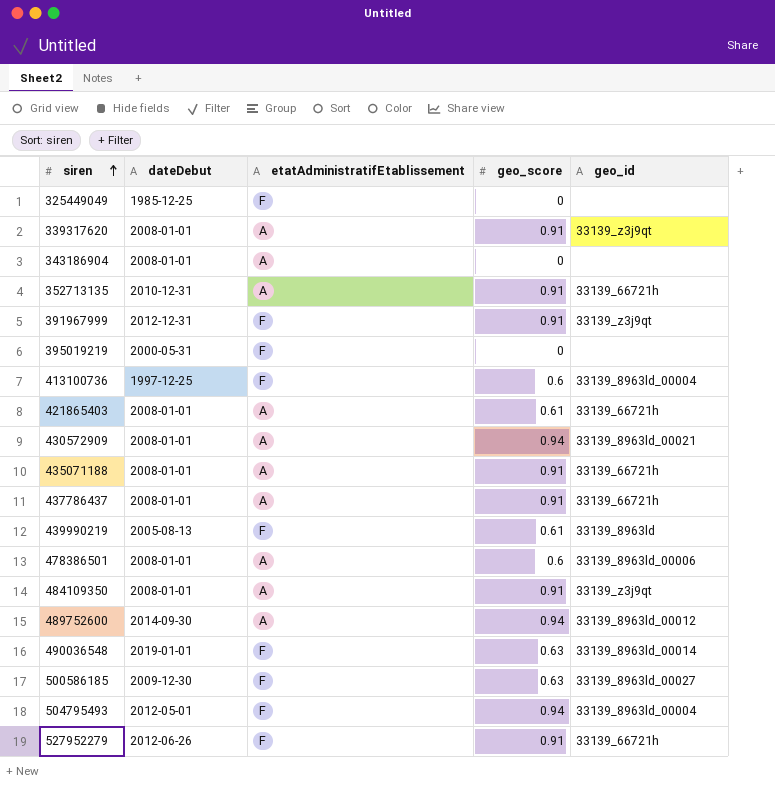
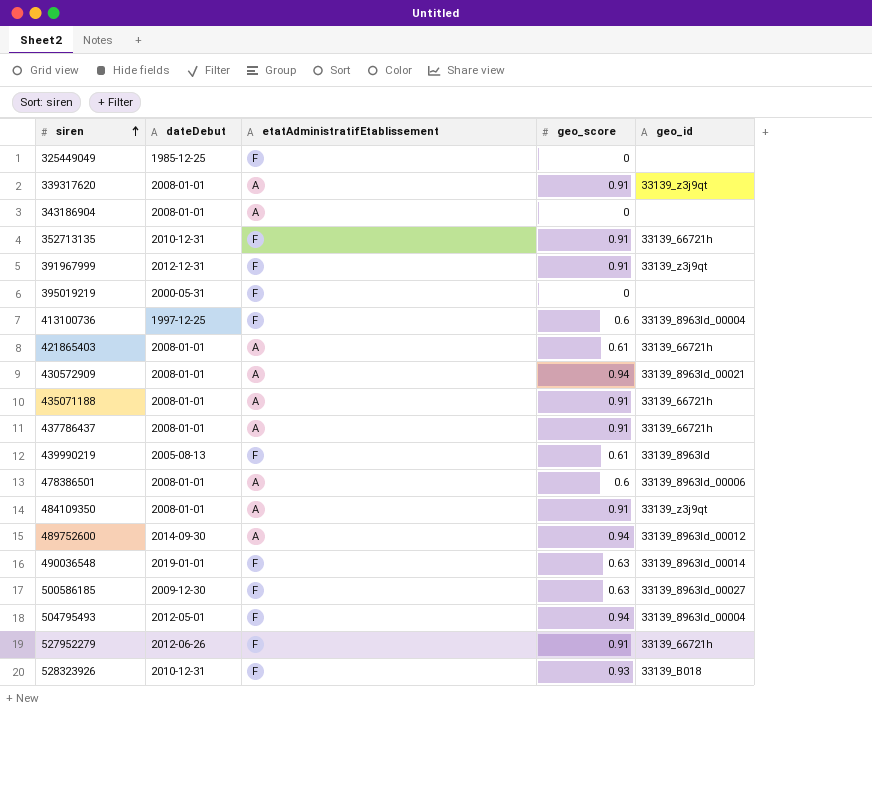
352713135 | etatAdministratifEtablissement: A -> F
row 528323926: none -> 2010-12-31 | F | 0.93 | 33139_B018

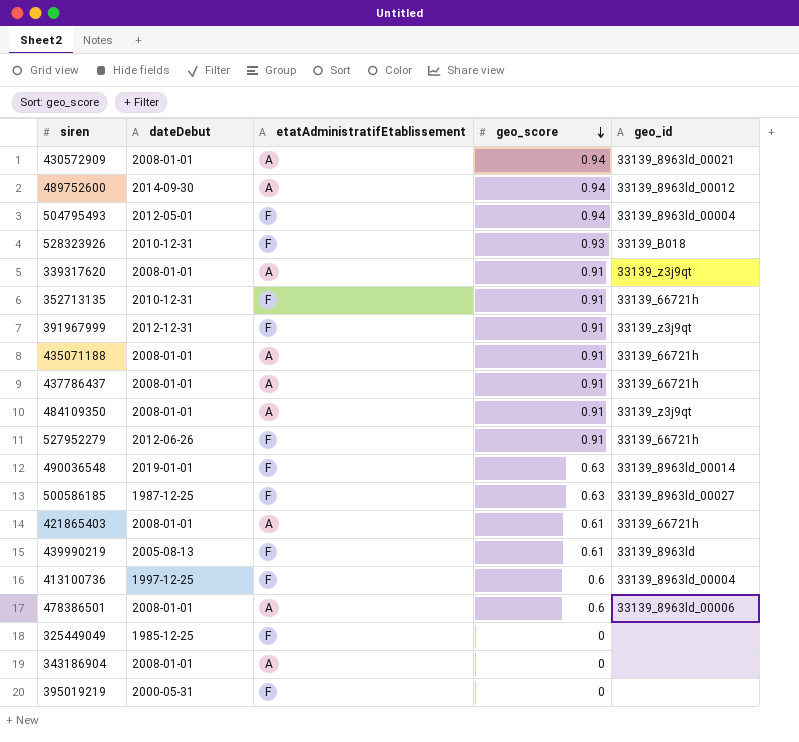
row order: siren ascending -> geo_score descending
500586185 | dateDebut: 2009-12-30 -> 1987-12-25

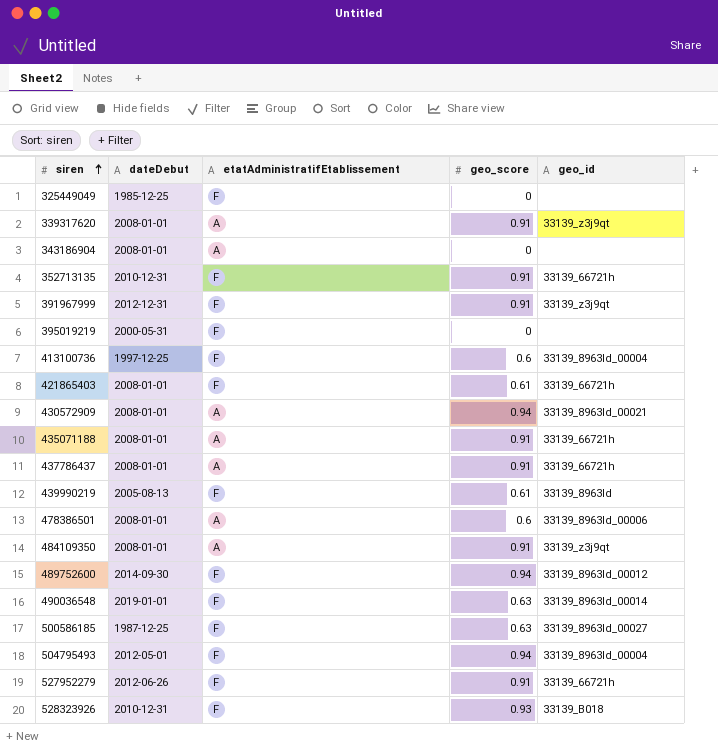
row order: geo_score descending -> siren ascending
421865403 | etatAdministratifEtablissement: A -> F
489752600 | etatAdministratifEtablissement: A -> F

